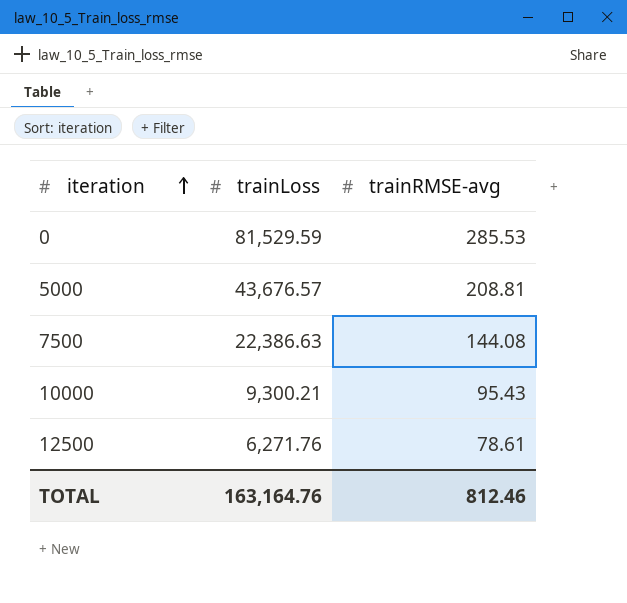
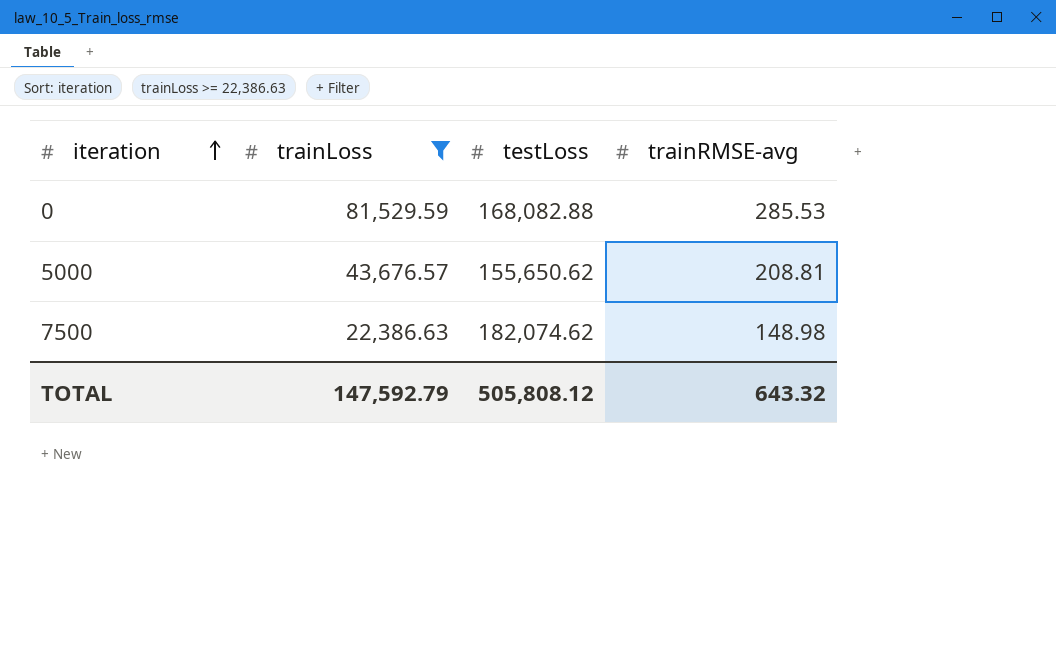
filter: none -> trainLoss >= 22,386.63
column testLoss | position: none -> 3
7500 | trainRMSE-avg: 144.08 -> 148.98
TOTAL | trainLoss: 163,164.76 -> 147,592.79
TOTAL | trainRMSE-avg: 812.46 -> 643.32

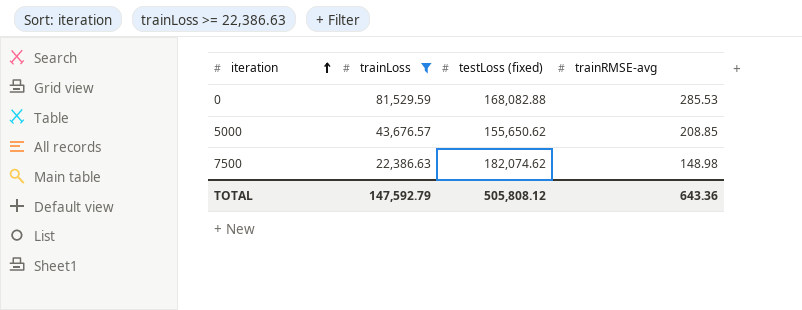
column name: testLoss -> testLoss (fixed)
5000 | trainRMSE-avg: 208.81 -> 208.85
TOTAL | trainRMSE-avg: 643.32 -> 643.36

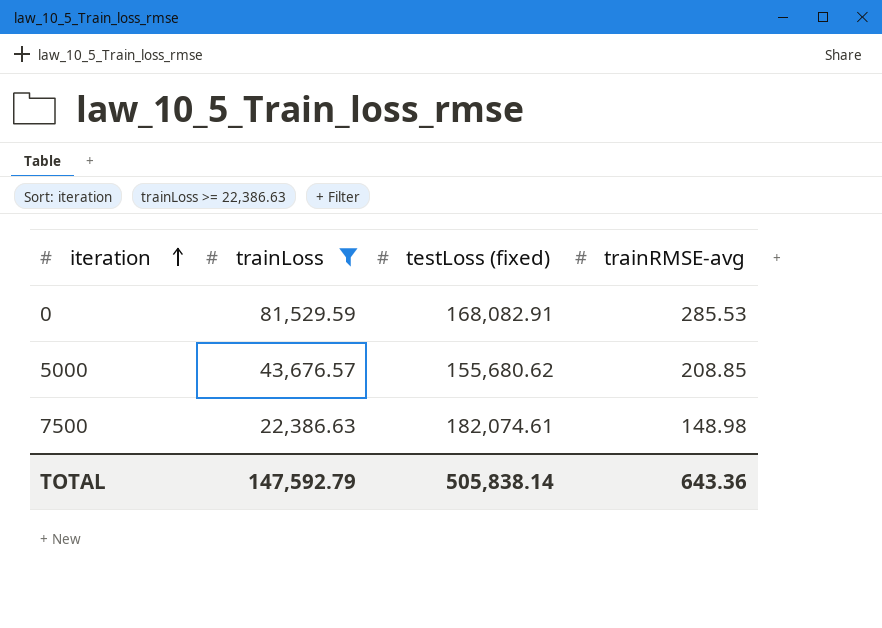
0 | testLoss (fixed): 168,082.88 -> 168,082.91
5000 | testLoss (fixed): 155,650.62 -> 155,680.62
7500 | testLoss (fixed): 182,074.62 -> 182,074.61
TOTAL | testLoss (fixed): 505,808.12 -> 505,838.14

